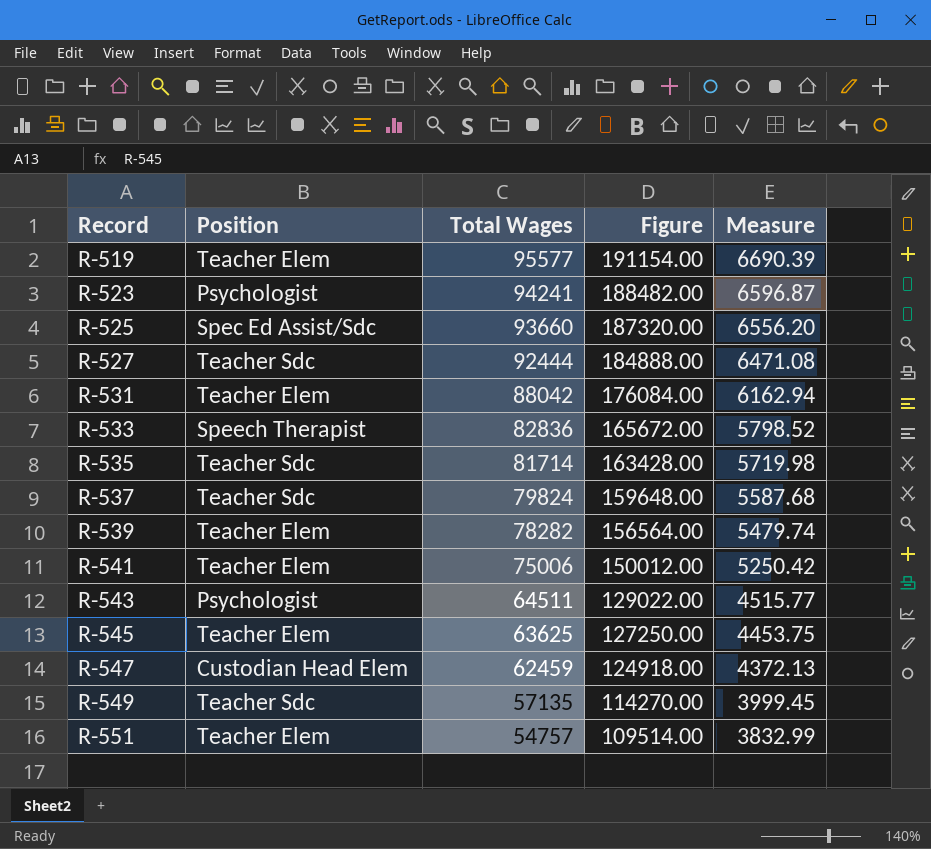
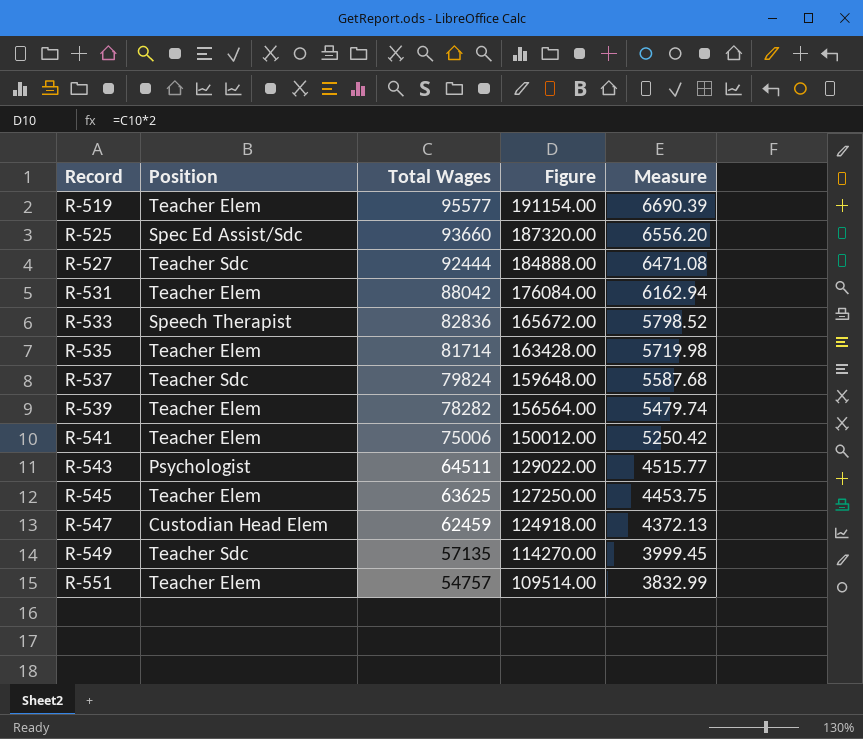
row R-523: Psychologist | 94241 | 188482.00 | 6596.87 -> none
R-535 | Position: Teacher Sdc -> Teacher Elem

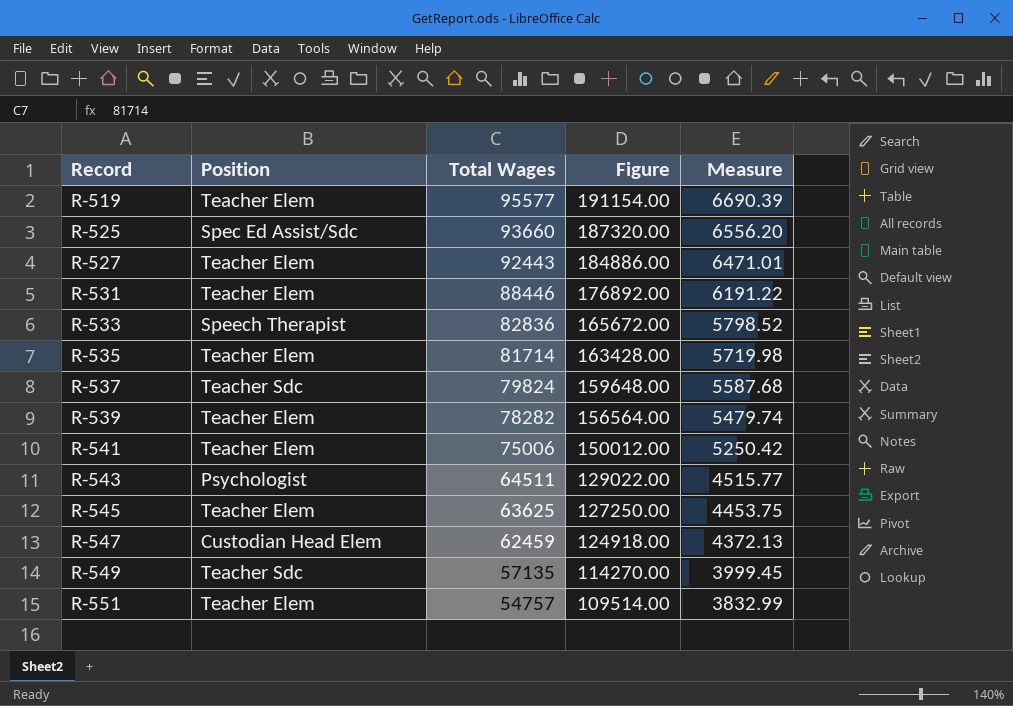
R-527 | Position: Teacher Sdc -> Teacher Elem
R-527 | Total Wages: 92444 -> 92443
R-527 | Figure: 184888.00 -> 184886.00
R-527 | Measure: 6471.08 -> 6471.01
R-531 | Total Wages: 88042 -> 88446
R-531 | Figure: 176084.00 -> 176892.00
R-531 | Measure: 6162.94 -> 6191.22

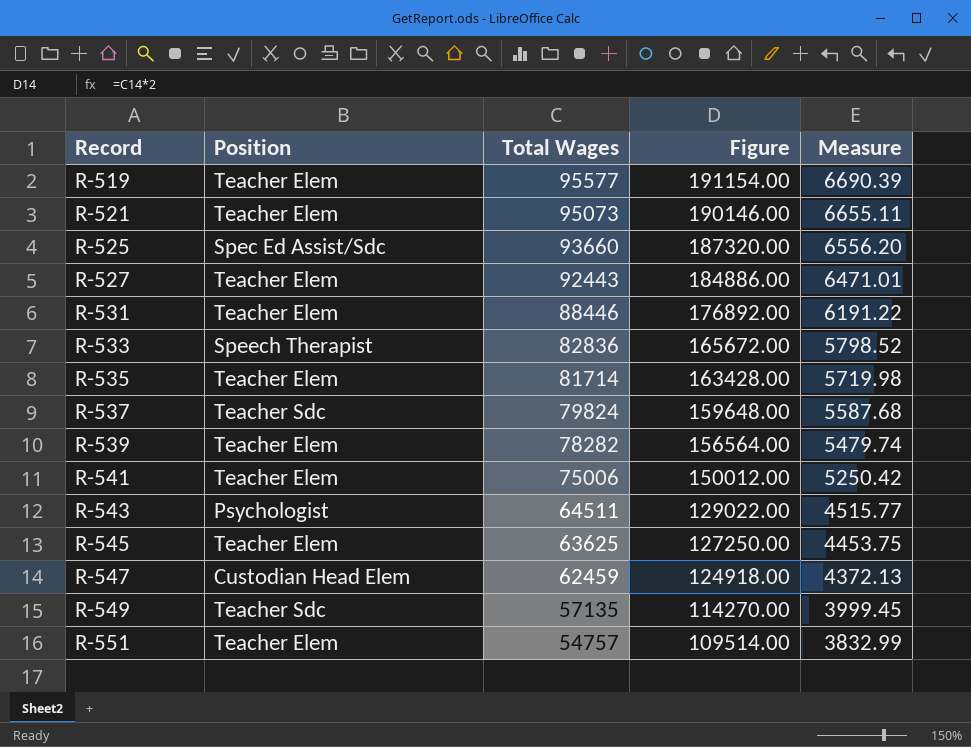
row R-521: none -> Teacher Elem | 95073 | 190146.00 | 6655.11

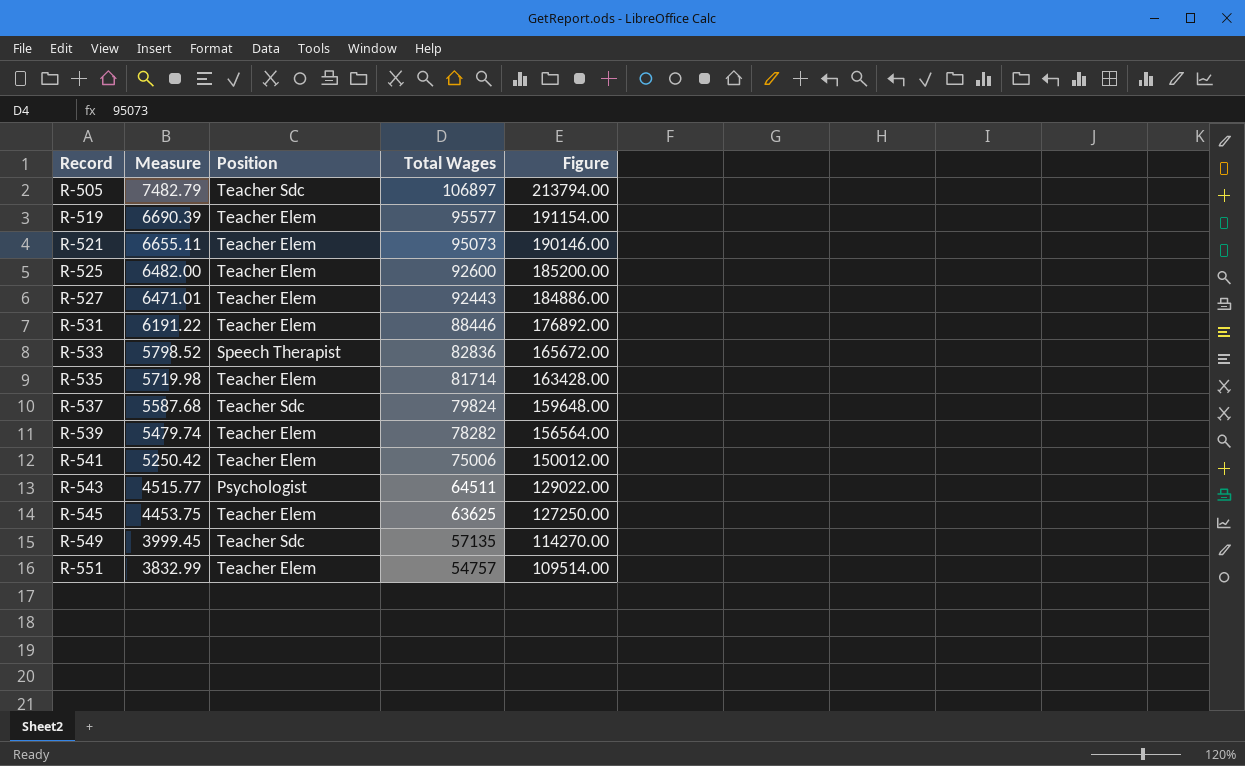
column Measure | position: 5 -> 2
row R-547: Custodian Head Elem | 62459 | 124918.00 | 4372.13 -> none
row R-505: none -> 7482.79 | Teacher Sdc | 106897 | 213794.00
R-525 | Measure: 6556.20 -> 6482.00
R-525 | Position: Spec Ed Assist/Sdc -> Teacher Elem
R-525 | Total Wages: 93660 -> 92600
R-525 | Figure: 187320.00 -> 185200.00

